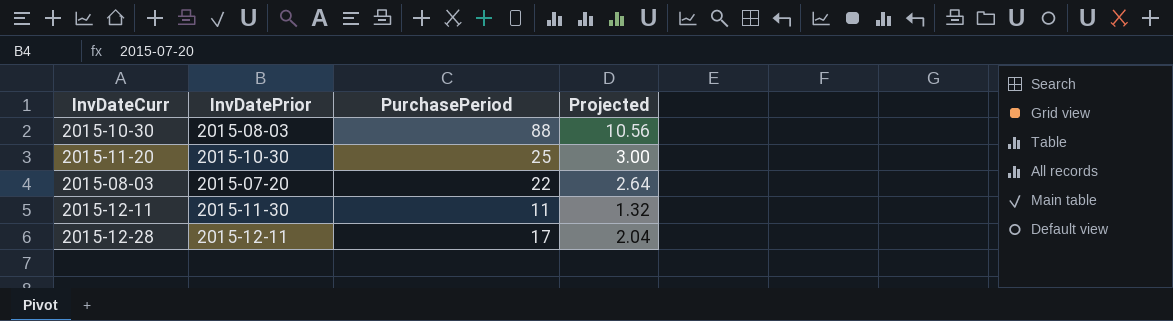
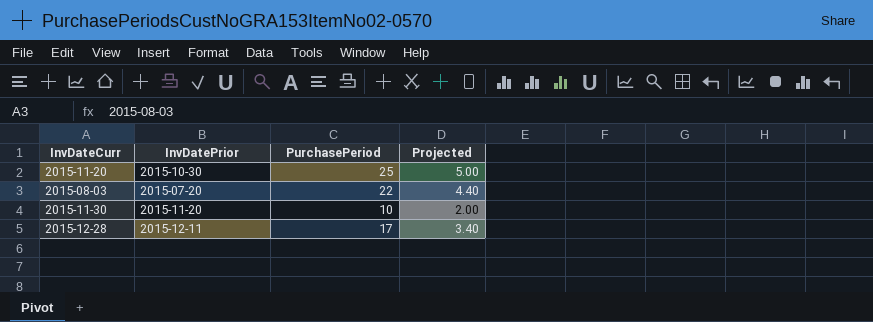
column Projected | formula: [PurchasePeriod] * 0.12 -> [PurchasePeriod] * 0.2
row 2015-10-30: 2015-08-03 | 88 | 10.56 -> none
row 2015-12-11: 2015-11-30 | 11 | 1.32 -> none
row 2015-11-30: none -> 2015-11-20 | 10 | 2.00

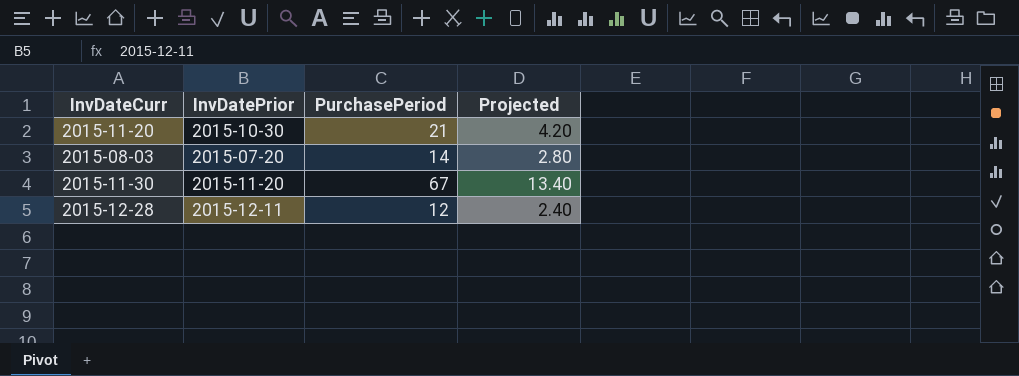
2015-11-20 | PurchasePeriod: 25 -> 21
2015-11-20 | Projected: 5.00 -> 4.20
2015-08-03 | PurchasePeriod: 22 -> 14
2015-08-03 | Projected: 4.40 -> 2.80
2015-11-30 | PurchasePeriod: 10 -> 67
2015-11-30 | Projected: 2.00 -> 13.40
2015-12-28 | PurchasePeriod: 17 -> 12
2015-12-28 | Projected: 3.40 -> 2.40

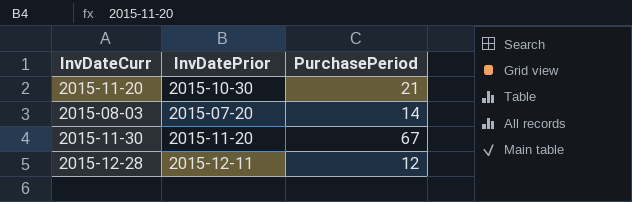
column Projected | formula: [PurchasePeriod] * 0.2 -> none

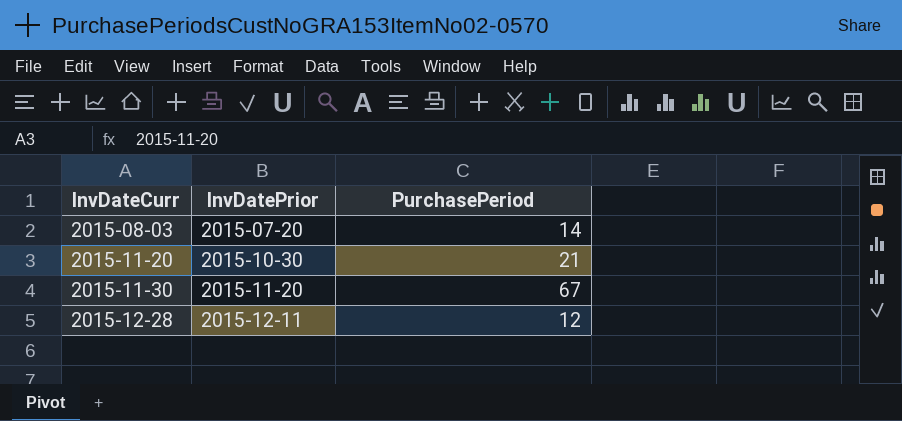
row order: none -> InvDateCurr ascending

